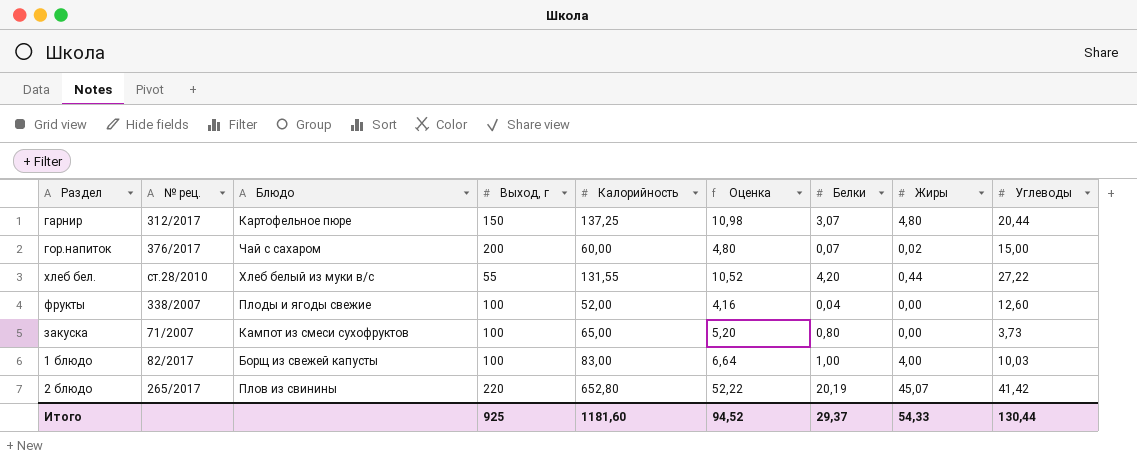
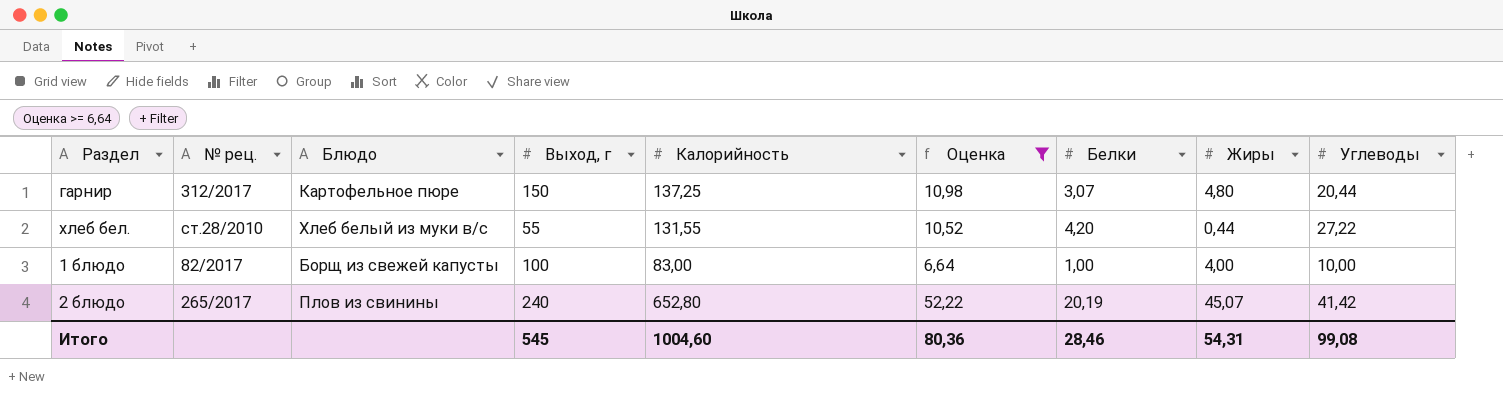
filter: none -> Оценка >= 6,64
1 блюдо | Углеводы: 10,03 -> 10,00
2 блюдо | Выход, г: 220 -> 240
Итого | Выход, г: 925 -> 545
Итого | Калорийность: 1181,60 -> 1004,60
Итого | Оценка: 94,52 -> 80,36
Итого | Белки: 29,37 -> 28,46
Итого | Жиры: 54,33 -> 54,31
Итого | Углеводы: 130,44 -> 99,08

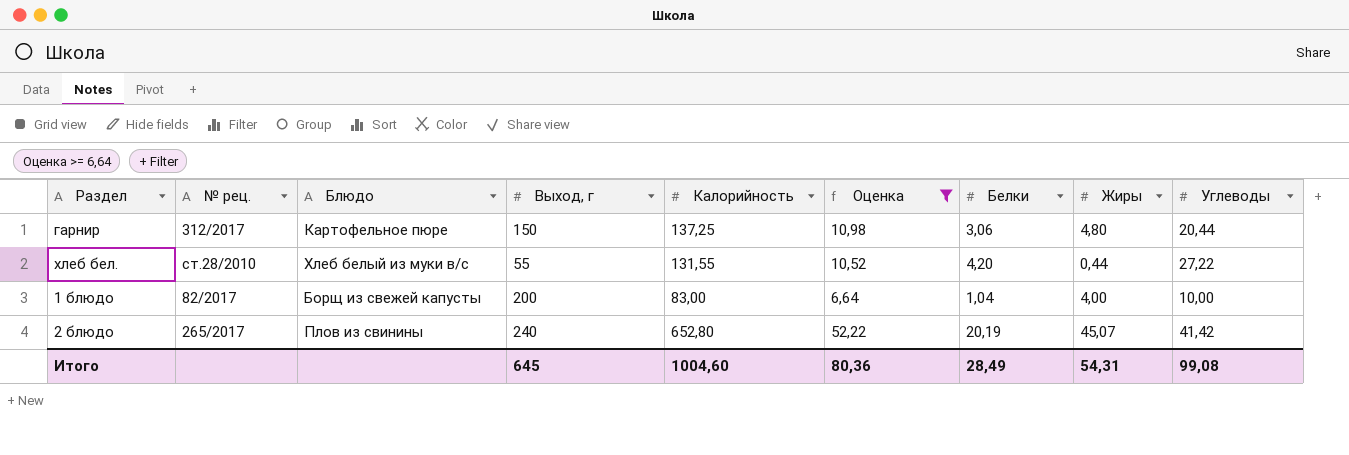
гарнир | Белки: 3,07 -> 3,06
1 блюдо | Выход, г: 100 -> 200
1 блюдо | Белки: 1,00 -> 1,04
Итого | Выход, г: 545 -> 645
Итого | Белки: 28,46 -> 28,49

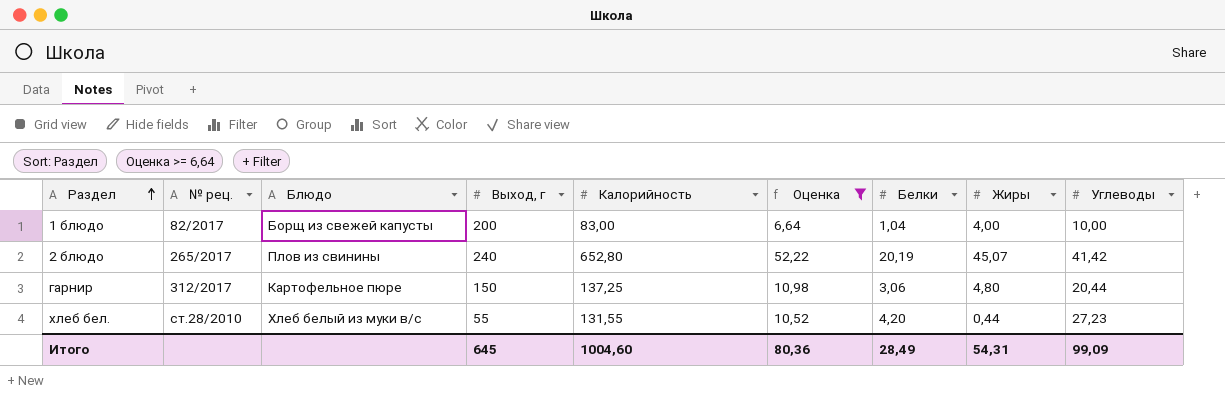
row order: none -> Раздел ascending
хлеб бел. | Углеводы: 27,22 -> 27,23
Итого | Углеводы: 99,08 -> 99,09

